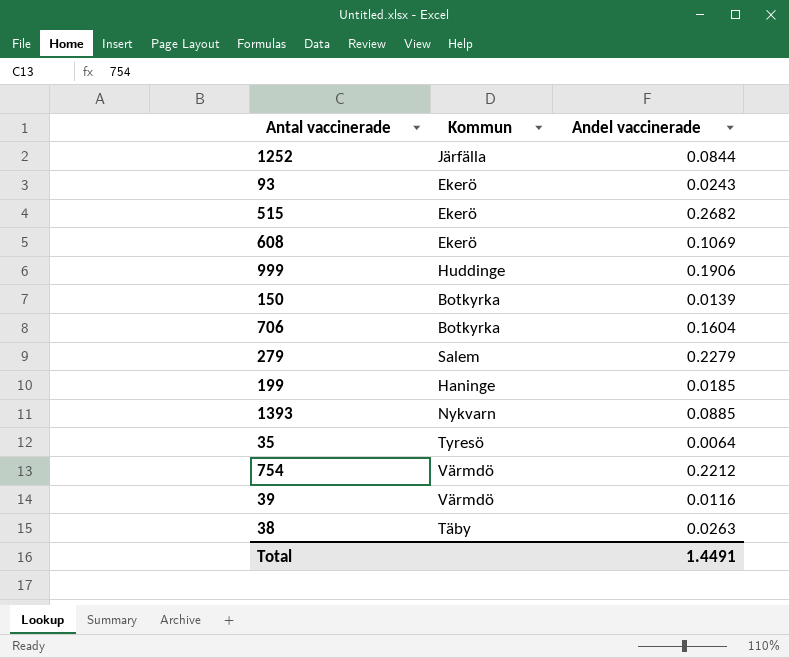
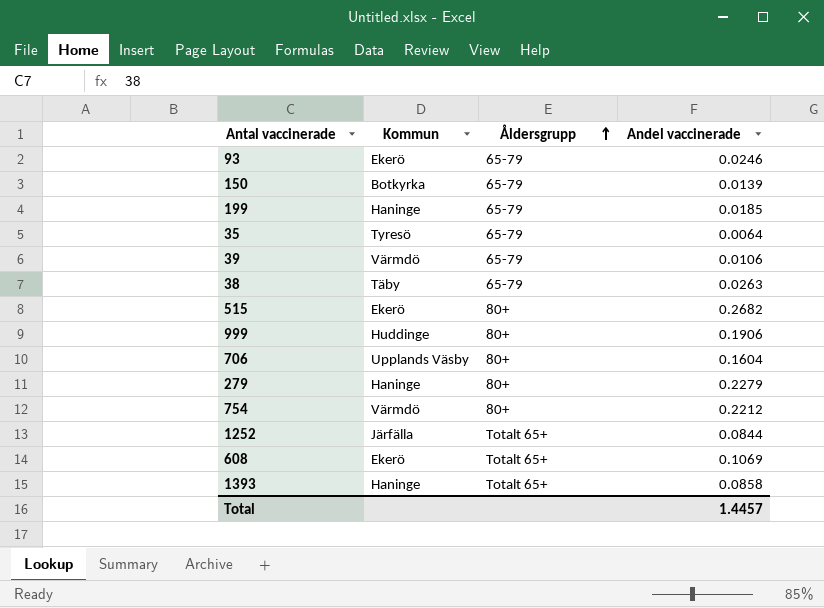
row order: none -> Åldersgrupp ascending
column Åldersgrupp | position: none -> 3
93 | Andel vaccinerade: 0.0243 -> 0.0246
39 | Andel vaccinerade: 0.0116 -> 0.0106
706 | Kommun: Botkyrka -> Upplands Väsby
279 | Kommun: Salem -> Haninge
1393 | Kommun: Nykvarn -> Haninge
1393 | Andel vaccinerade: 0.0885 -> 0.0858
Total | Andel vaccinerade: 1.4491 -> 1.4457

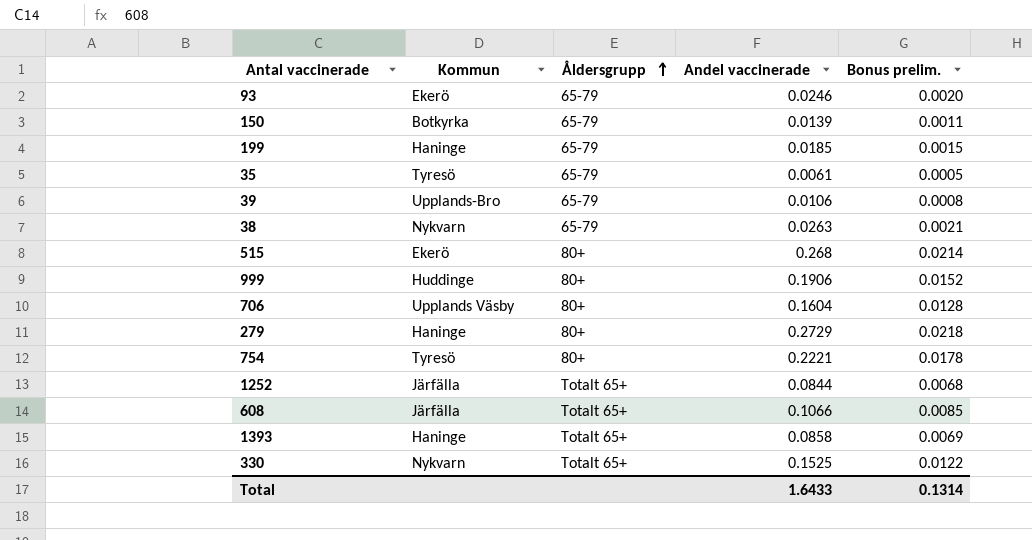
column Bonus prelim. | formula: none -> [Andel vaccinerade] * 0.08
35 | Andel vaccinerade: 0.0064 -> 0.0061
39 | Kommun: Värmdö -> Upplands-Bro
38 | Kommun: Täby -> Nykvarn
515 | Andel vaccinerade: 0.2682 -> 0.268
279 | Andel vaccinerade: 0.2279 -> 0.2729
754 | Kommun: Värmdö -> Tyresö
754 | Andel vaccinerade: 0.2212 -> 0.2221
608 | Kommun: Ekerö -> Järfälla
608 | Andel vaccinerade: 0.1069 -> 0.1066
row 330: none -> Nykvarn | Totalt 65+ | 0.1525 | 0.0122
Total | Andel vaccinerade: 1.4457 -> 1.6433

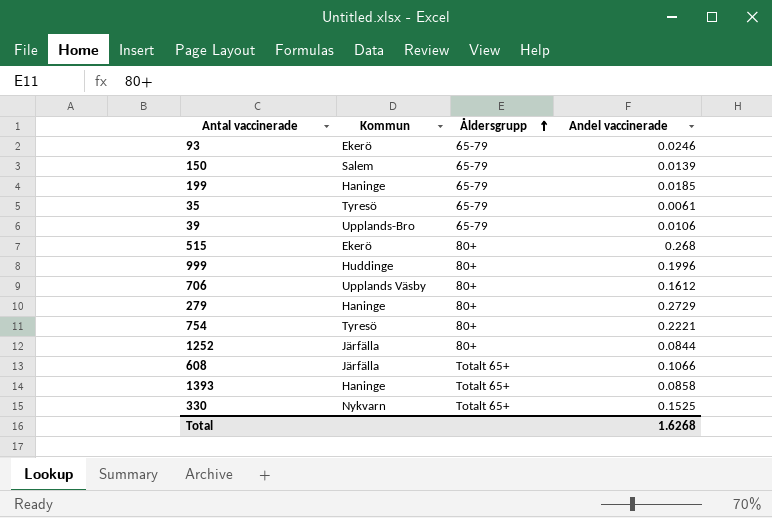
column Bonus prelim. | formula: [Andel vaccinerade] * 0.08 -> none
row 38: Nykvarn | 65-79 | 0.0263 | 0.0021 -> none
150 | Kommun: Botkyrka -> Salem
999 | Andel vaccinerade: 0.1906 -> 0.1996
706 | Andel vaccinerade: 0.1604 -> 0.1612
1252 | Åldersgrupp: Totalt 65+ -> 80+
Total | Andel vaccinerade: 1.6433 -> 1.6268

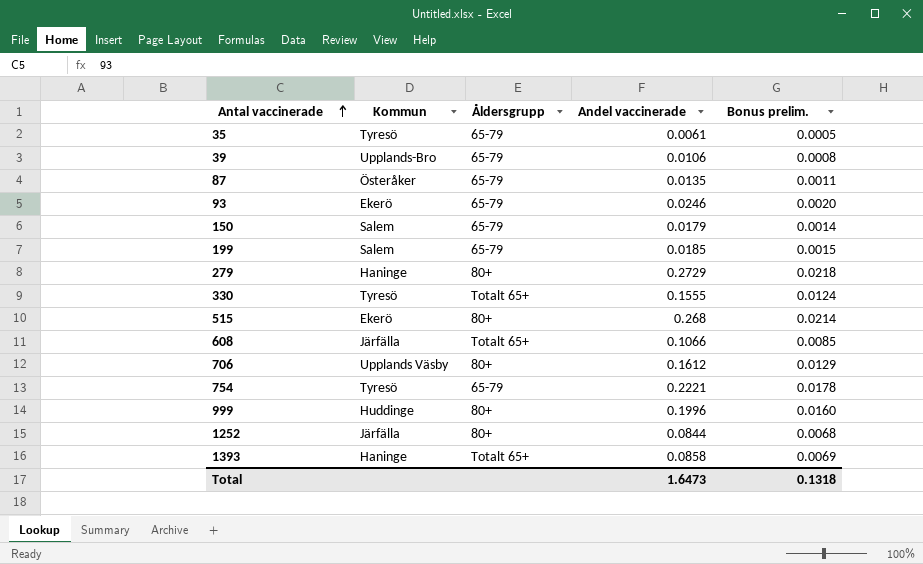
row order: Åldersgrupp ascending -> Antal vaccinerade ascending
column Bonus prelim. | formula: none -> [Andel vaccinerade] * 0.08
row 87: none -> Österåker | 65-79 | 0.0135 | 0.0011
150 | Andel vaccinerade: 0.0139 -> 0.0179
199 | Kommun: Haninge -> Salem
330 | Kommun: Nykvarn -> Tyresö
330 | Andel vaccinerade: 0.1525 -> 0.1555
754 | Åldersgrupp: 80+ -> 65-79
Total | Andel vaccinerade: 1.6268 -> 1.6473

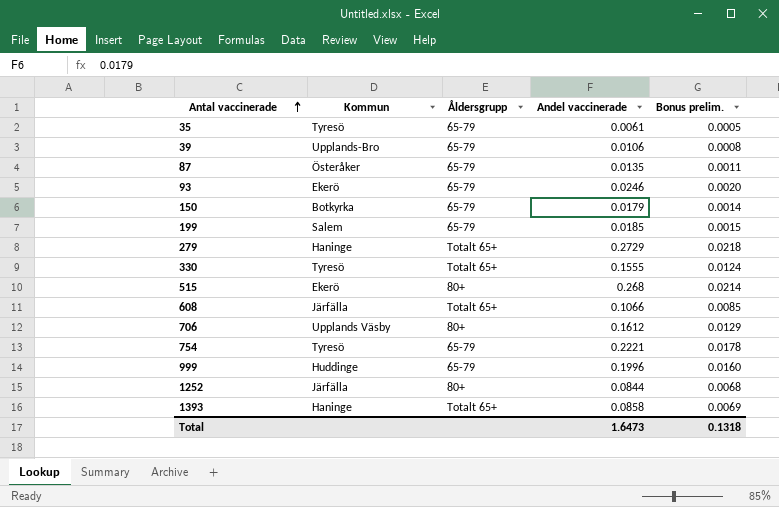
150 | Kommun: Salem -> Botkyrka
279 | Åldersgrupp: 80+ -> Totalt 65+
999 | Åldersgrupp: 80+ -> 65-79

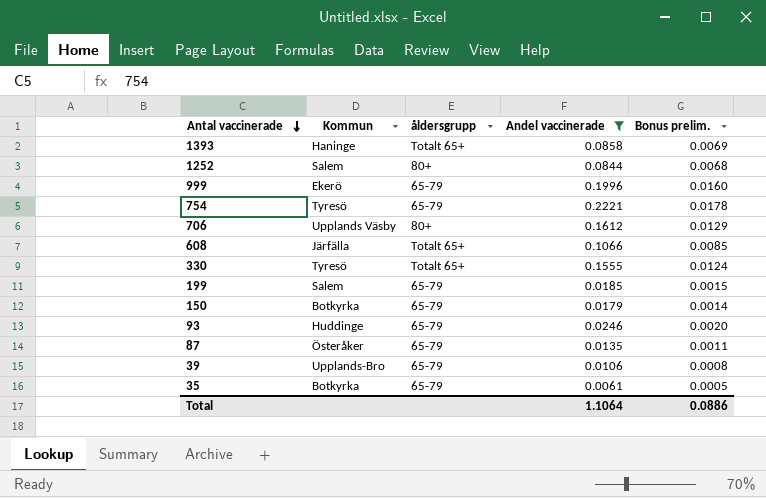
filter: none -> Andel vaccinerade <= 0.2221
row order: Antal vaccinerade ascending -> Antal vaccinerade descending
column name: Åldersgrupp -> åldersgrupp
1252 | Kommun: Järfälla -> Salem
999 | Kommun: Huddinge -> Ekerö
93 | Kommun: Ekerö -> Huddinge
35 | Kommun: Tyresö -> Botkyrka
Total | Andel vaccinerade: 1.6473 -> 1.1064
Total | Bonus prelim.: 0.1318 -> 0.0886

